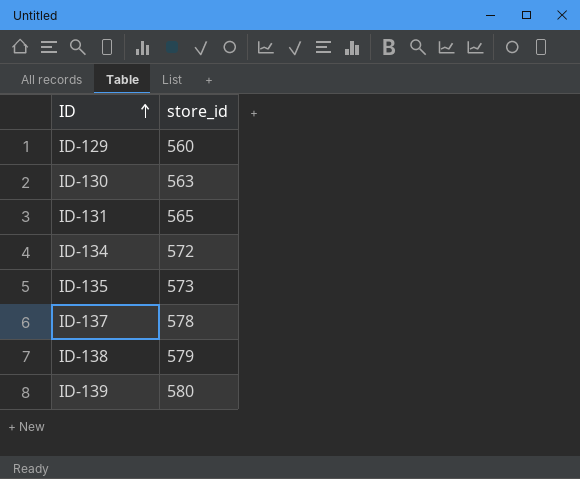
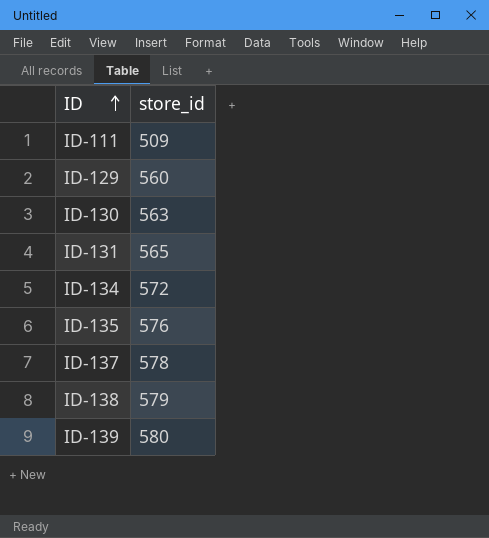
row ID-111: none -> 509
ID-135 | store_id: 573 -> 576

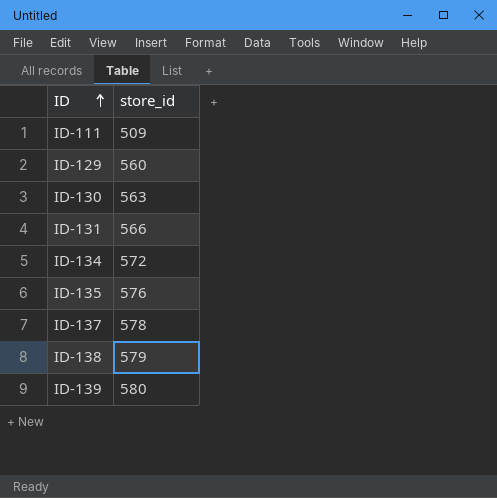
ID-131 | store_id: 565 -> 566

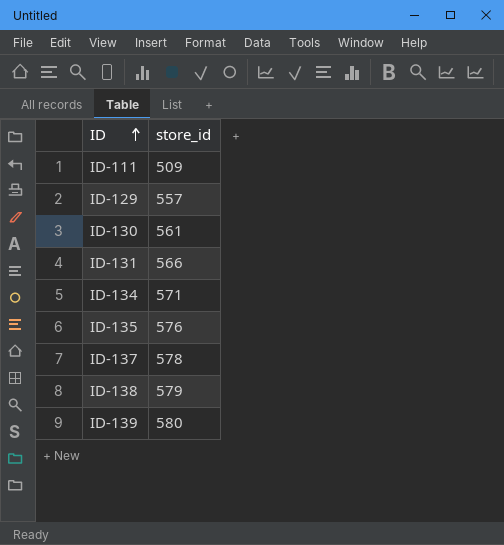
ID-129 | store_id: 560 -> 557
ID-130 | store_id: 563 -> 561
ID-134 | store_id: 572 -> 571

